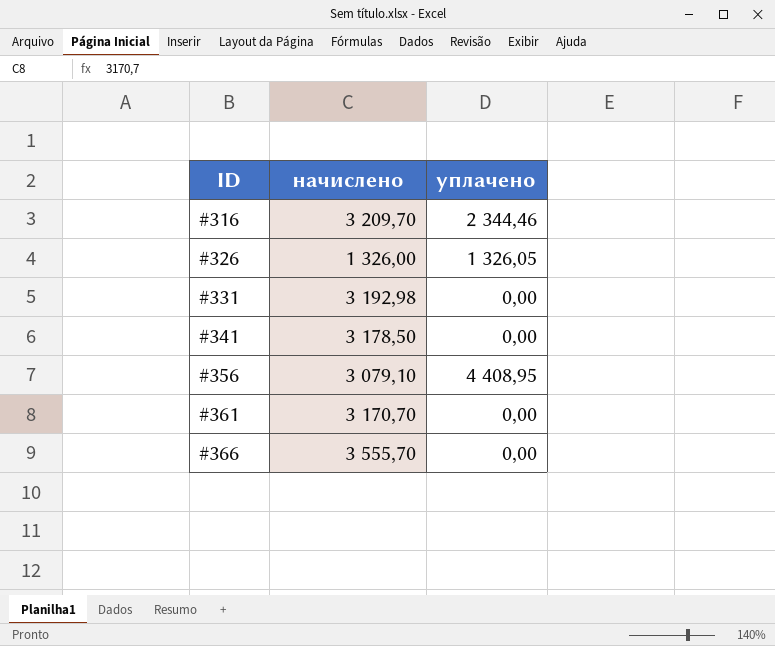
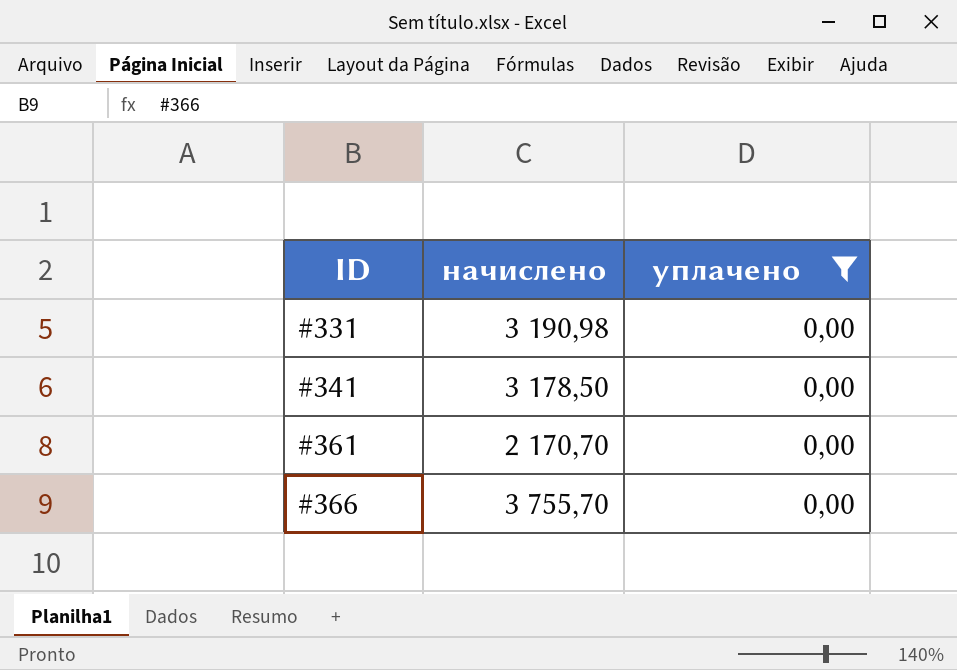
filter: none -> уплачено = 0,00
#331 | начислено: 3 192,98 -> 3 190,98
#361 | начислено: 3 170,70 -> 2 170,70
#366 | начислено: 3 555,70 -> 3 755,70

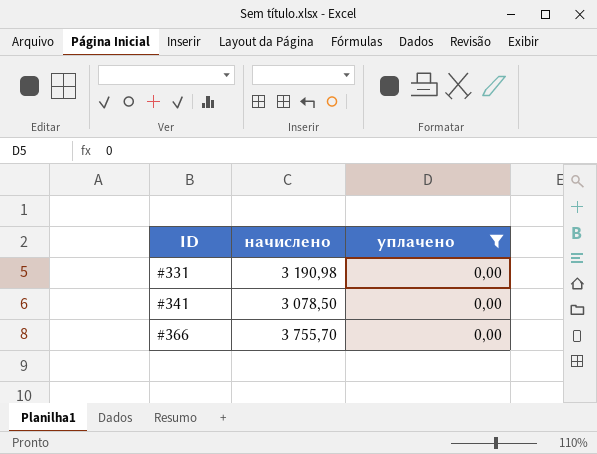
row #361: 2 170,70 | 0,00 -> none
#341 | начислено: 3 178,50 -> 3 078,50

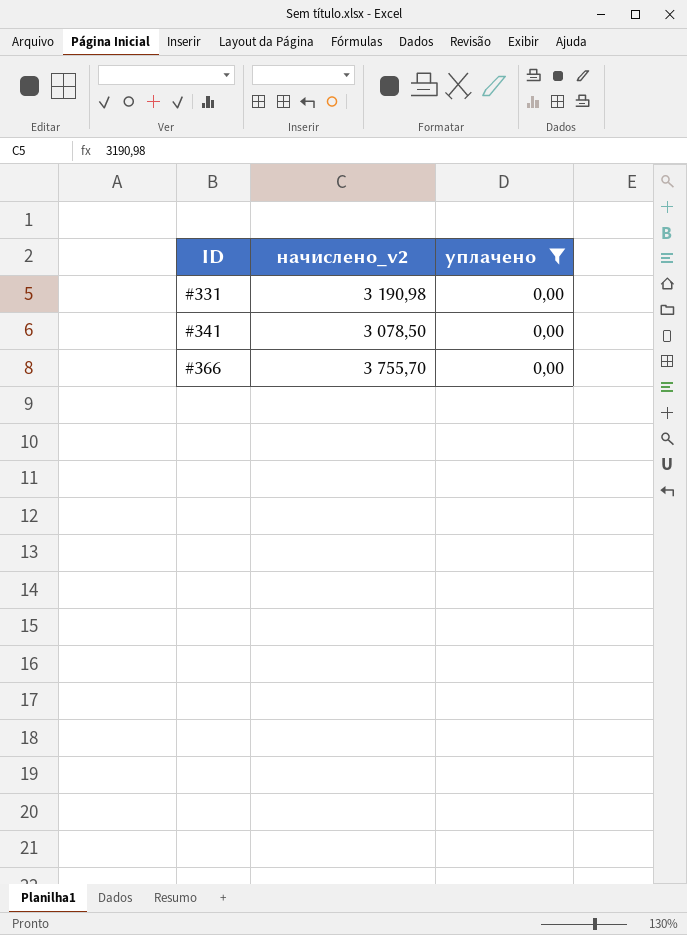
column name: начислено -> начислено_v2

